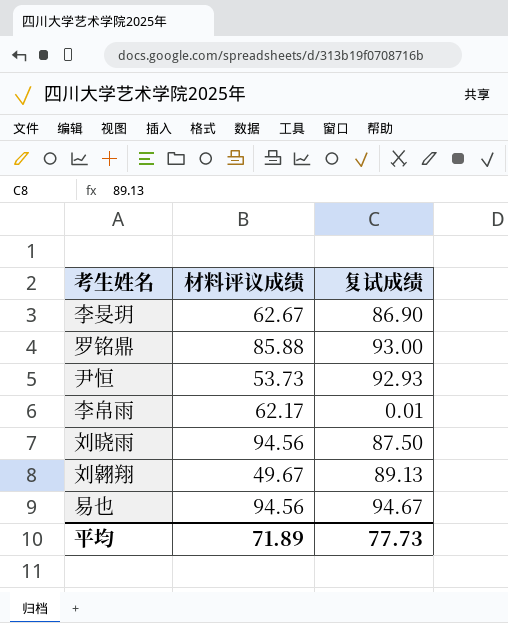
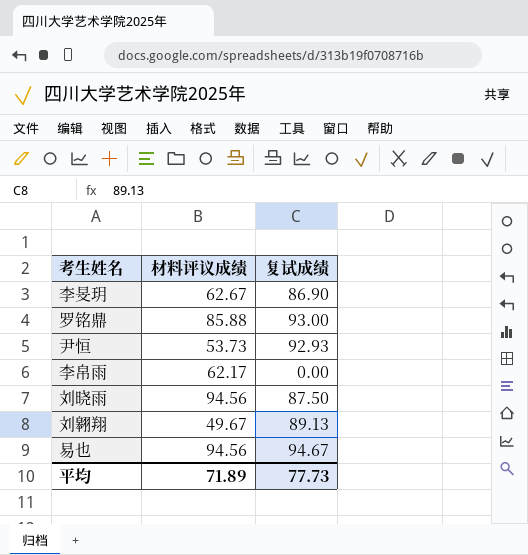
李帛雨 | 复试成绩: 0.01 -> 0.00

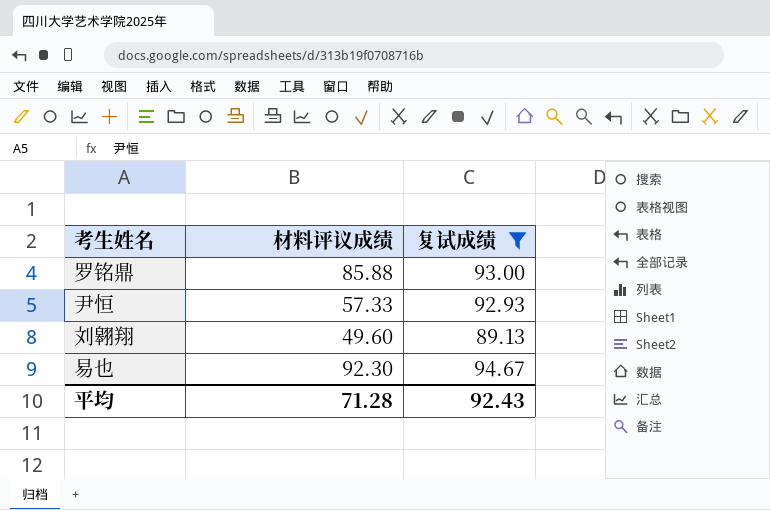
filter: none -> 复试成绩 >= 89.13
尹恒 | 材料评议成绩: 53.73 -> 57.33
刘翱翔 | 材料评议成绩: 49.67 -> 49.60
易也 | 材料评议成绩: 94.56 -> 92.30
平均 | 材料评议成绩: 71.89 -> 71.28
平均 | 复试成绩: 77.73 -> 92.43

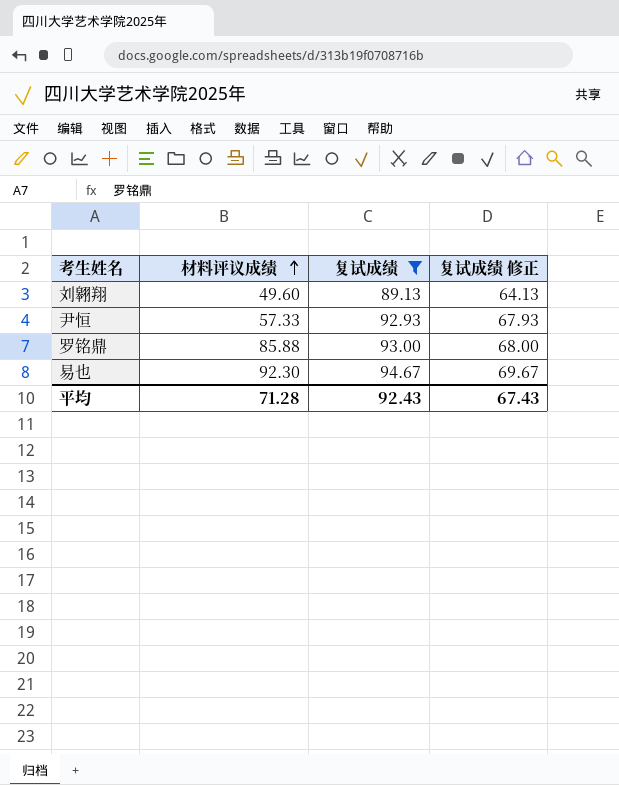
row order: none -> 材料评议成绩 ascending
column 复试成绩 修正 | formula: none -> [复试成绩] - 25

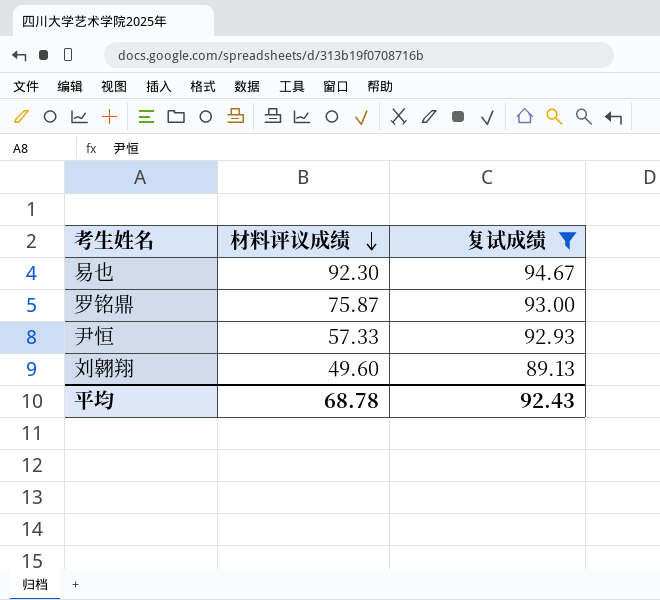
row order: 材料评议成绩 ascending -> 材料评议成绩 descending
column 复试成绩 修正 | formula: [复试成绩] - 25 -> none
罗铭鼎 | 材料评议成绩: 85.88 -> 75.87
平均 | 材料评议成绩: 71.28 -> 68.78

